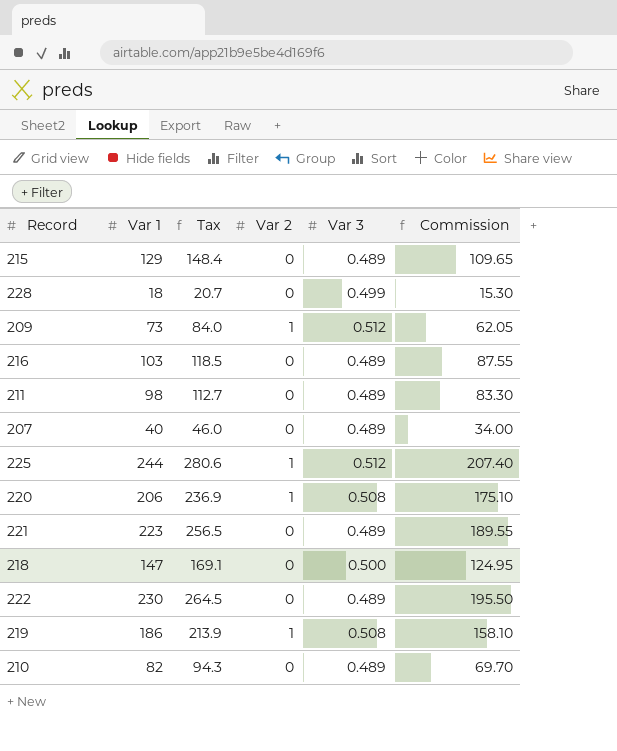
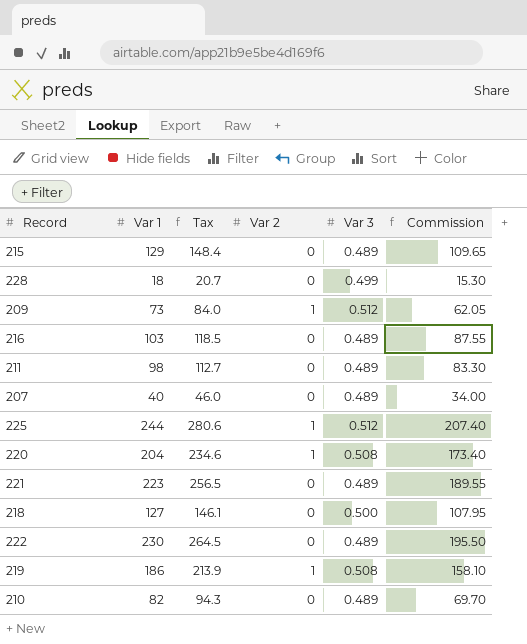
220 | Var 1: 206 -> 204
220 | Tax: 236.9 -> 234.6
220 | Commission: 175.10 -> 173.40
218 | Var 1: 147 -> 127
218 | Tax: 169.1 -> 146.1
218 | Commission: 124.95 -> 107.95

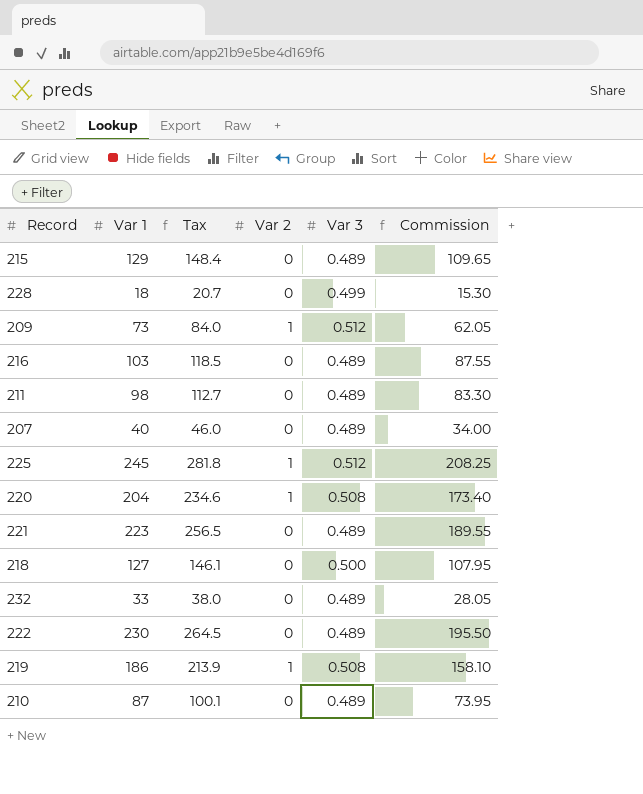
225 | Var 1: 244 -> 245
225 | Tax: 280.6 -> 281.8
225 | Commission: 207.40 -> 208.25
row 232: none -> 33 | 38.0 | 0 | 0.489 | 28.05
210 | Var 1: 82 -> 87
210 | Tax: 94.3 -> 100.1
210 | Commission: 69.70 -> 73.95

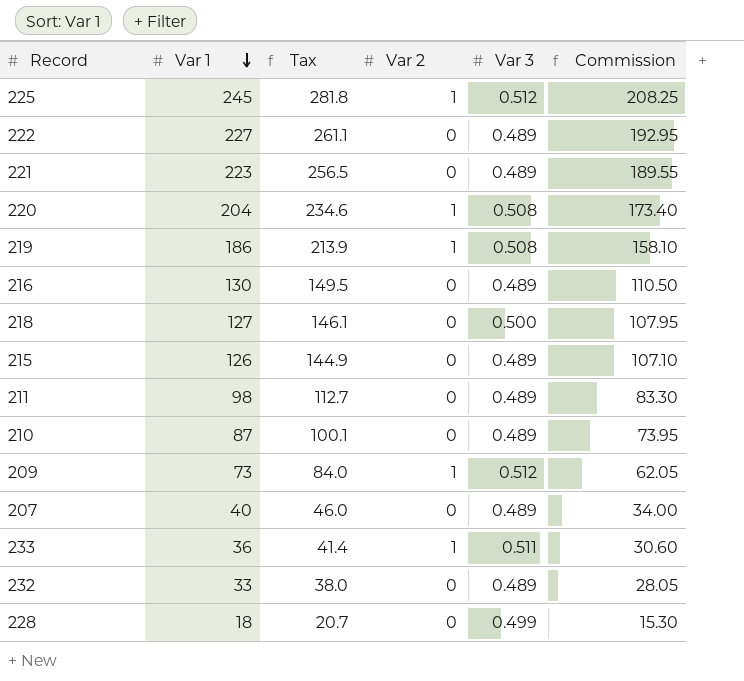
row order: none -> Var 1 descending
222 | Var 1: 230 -> 227
222 | Tax: 264.5 -> 261.1
222 | Commission: 195.50 -> 192.95
216 | Var 1: 103 -> 130
216 | Tax: 118.5 -> 149.5
216 | Commission: 87.55 -> 110.50
215 | Var 1: 129 -> 126
215 | Tax: 148.4 -> 144.9
215 | Commission: 109.65 -> 107.10
row 233: none -> 36 | 41.4 | 1 | 0.511 | 30.60

